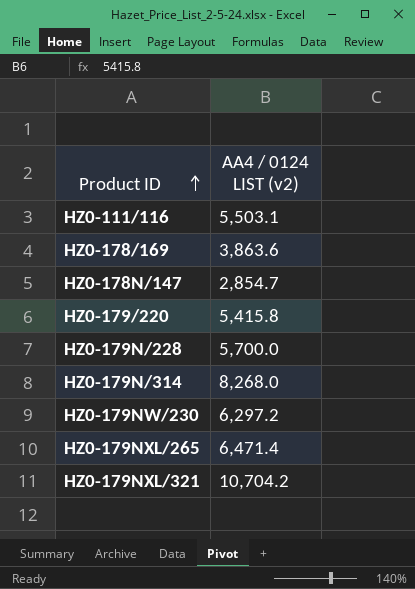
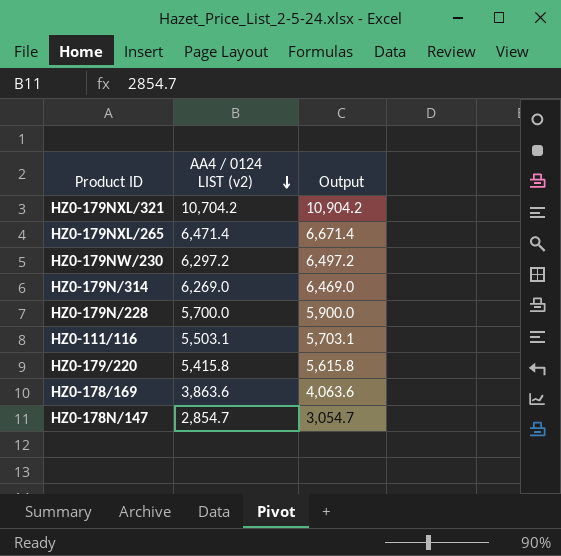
row order: Product ID ascending -> AA4 / 0124 LIST (v2) descending
column Output | formula: none -> [AA4 / 0124 LIST (v2)] + 200
HZ0-179N/314 | AA4 / 0124 LIST (v2): 8,268.0 -> 6,269.0

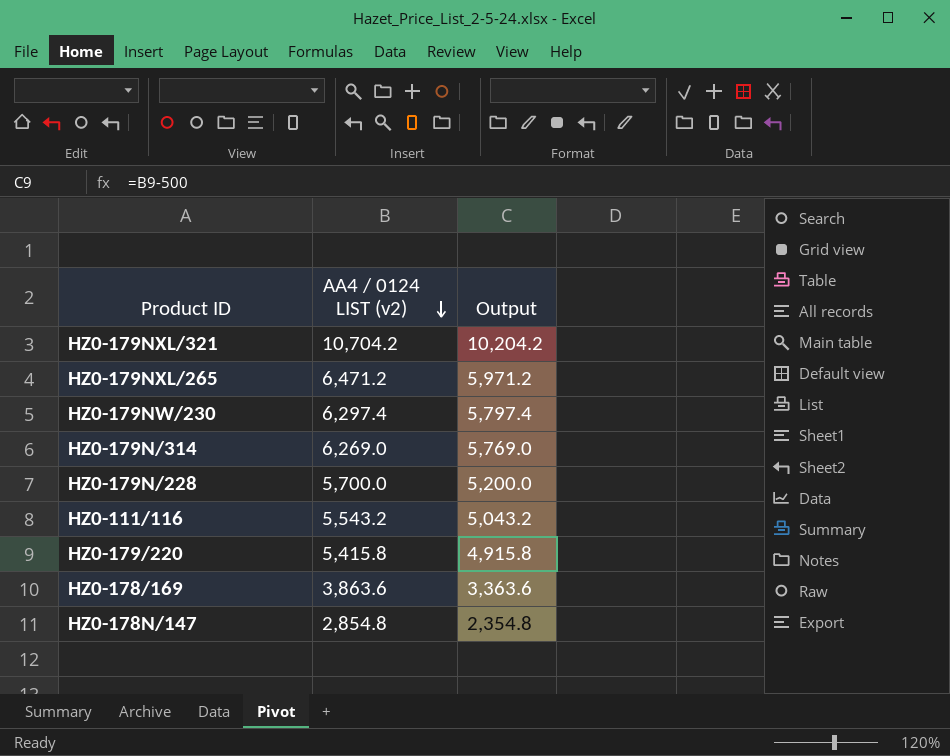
column Output | formula: [AA4 / 0124 LIST (v2)] + 200 -> [AA4 / 0124 LIST (v2)] - 500
HZ0-179NXL/265 | AA4 / 0124 LIST (v2): 6,471.4 -> 6,471.2
HZ0-179NW/230 | AA4 / 0124 LIST (v2): 6,297.2 -> 6,297.4
HZ0-111/116 | AA4 / 0124 LIST (v2): 5,503.1 -> 5,543.2
HZ0-178N/147 | AA4 / 0124 LIST (v2): 2,854.7 -> 2,854.8

